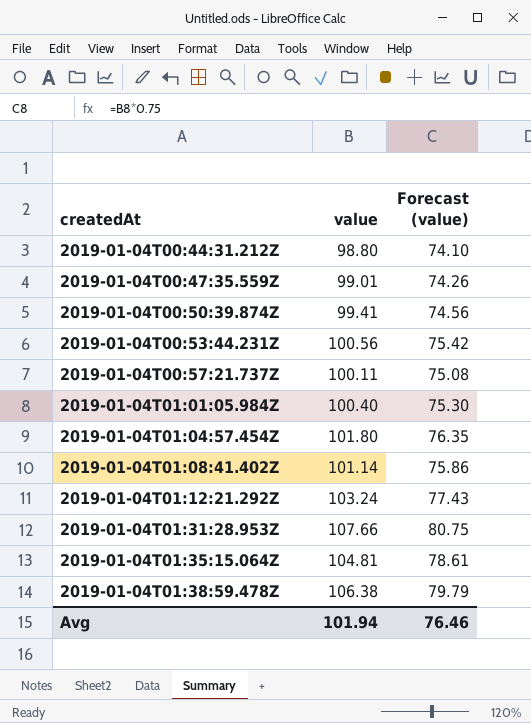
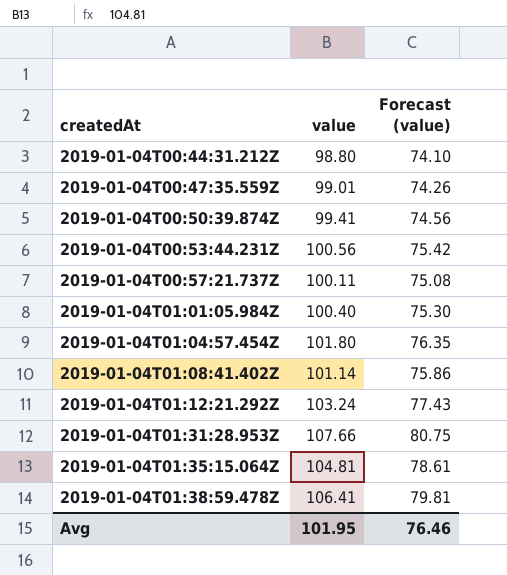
2019-01-04T01:38:59.478Z | value: 106.38 -> 106.41
2019-01-04T01:38:59.478Z | Forecast (value): 79.79 -> 79.81
Avg | value: 101.94 -> 101.95

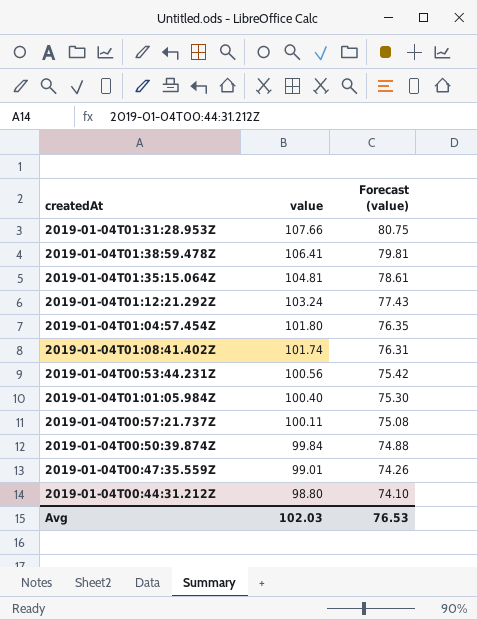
row order: createdAt ascending -> value descending
2019-01-04T01:08:41.402Z | value: 101.14 -> 101.74
2019-01-04T01:08:41.402Z | Forecast (value): 75.86 -> 76.31
2019-01-04T00:50:39.874Z | value: 99.41 -> 99.84
2019-01-04T00:50:39.874Z | Forecast (value): 74.56 -> 74.88
Avg | value: 101.95 -> 102.03
Avg | Forecast (value): 76.46 -> 76.53

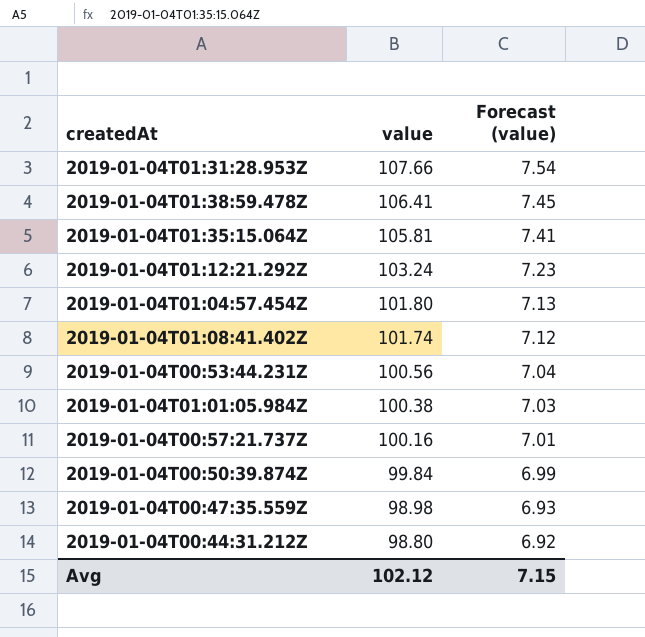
column Forecast (value) | formula: [value] * 0.75 -> [value] * 0.07
2019-01-04T01:35:15.064Z | value: 104.81 -> 105.81
2019-01-04T01:01:05.984Z | value: 100.40 -> 100.38
2019-01-04T00:57:21.737Z | value: 100.11 -> 100.16
2019-01-04T00:47:35.559Z | value: 99.01 -> 98.98
Avg | value: 102.03 -> 102.12
Avg | Forecast (value): 76.53 -> 7.15

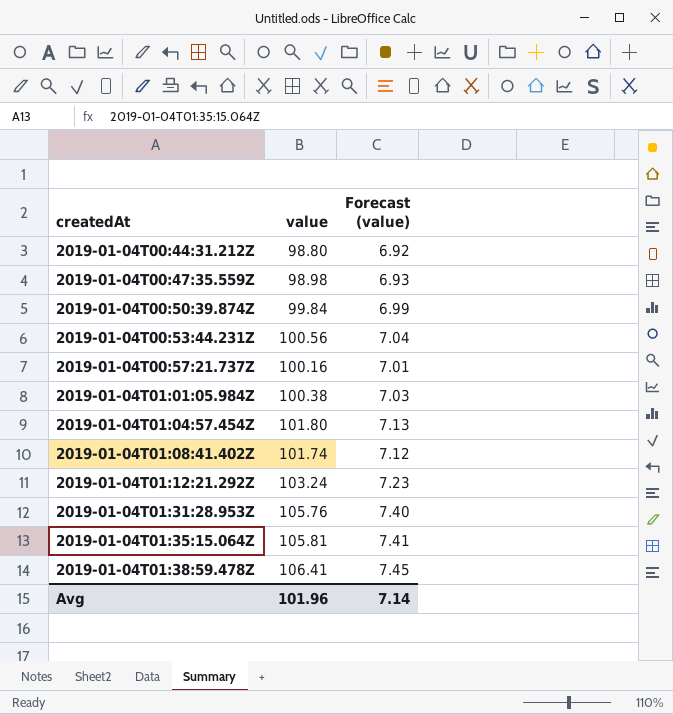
row order: value descending -> createdAt ascending
2019-01-04T01:31:28.953Z | value: 107.66 -> 105.76
2019-01-04T01:31:28.953Z | Forecast (value): 7.54 -> 7.40
Avg | value: 102.12 -> 101.96
Avg | Forecast (value): 7.15 -> 7.14

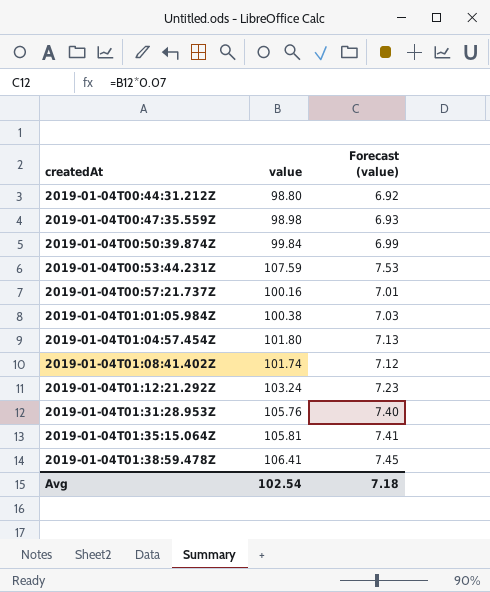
2019-01-04T00:53:44.231Z | value: 100.56 -> 107.59
2019-01-04T00:53:44.231Z | Forecast (value): 7.04 -> 7.53
Avg | value: 101.96 -> 102.54
Avg | Forecast (value): 7.14 -> 7.18

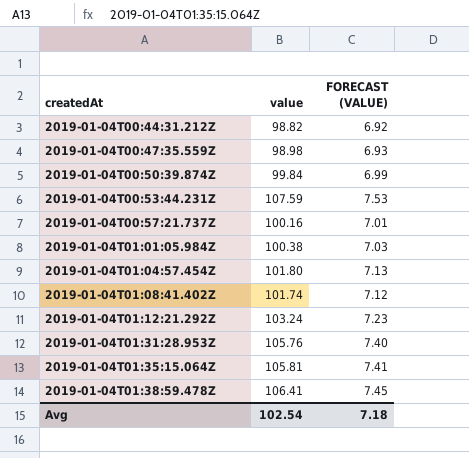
column name: Forecast (value) -> FORECAST (VALUE)
2019-01-04T00:44:31.212Z | value: 98.80 -> 98.82

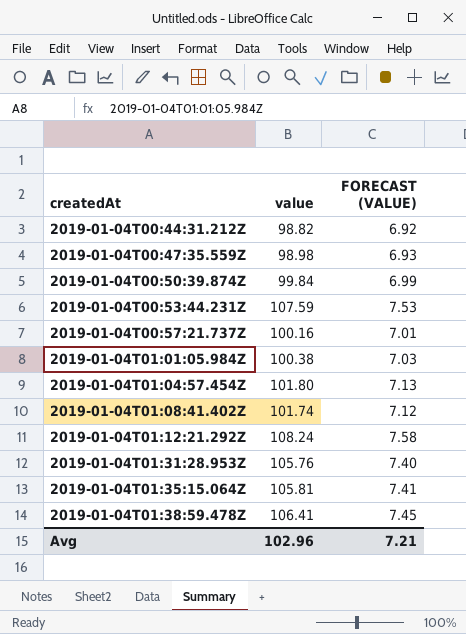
2019-01-04T01:12:21.292Z | value: 103.24 -> 108.24
2019-01-04T01:12:21.292Z | FORECAST (VALUE): 7.23 -> 7.58
Avg | value: 102.54 -> 102.96
Avg | FORECAST (VALUE): 7.18 -> 7.21

